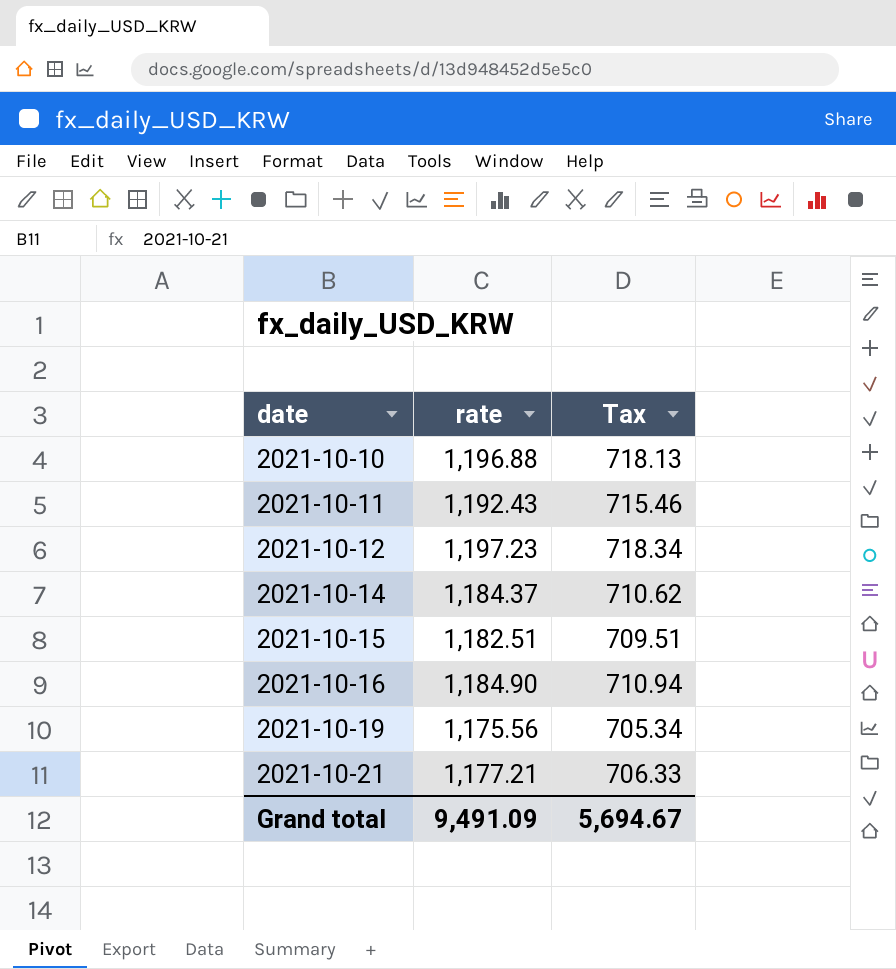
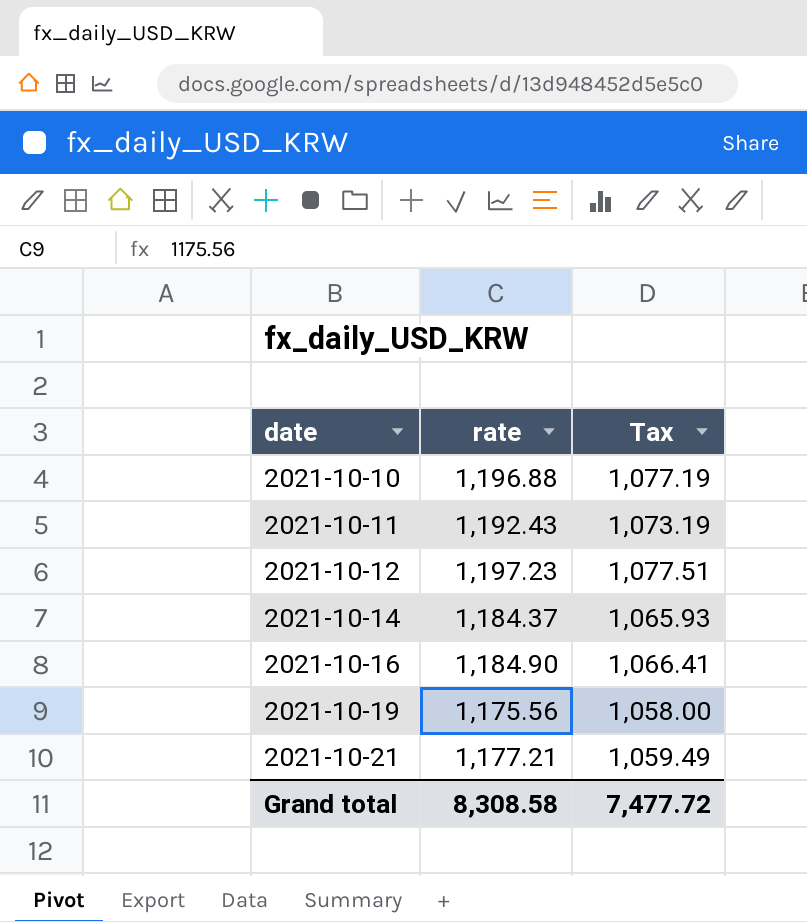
column Tax | formula: [rate] * 0.6 -> [rate] * 0.9
row 2021-10-15: 1,182.51 | 709.51 -> none
Grand total | rate: 9,491.09 -> 8,308.58
Grand total | Tax: 5,694.67 -> 7,477.72

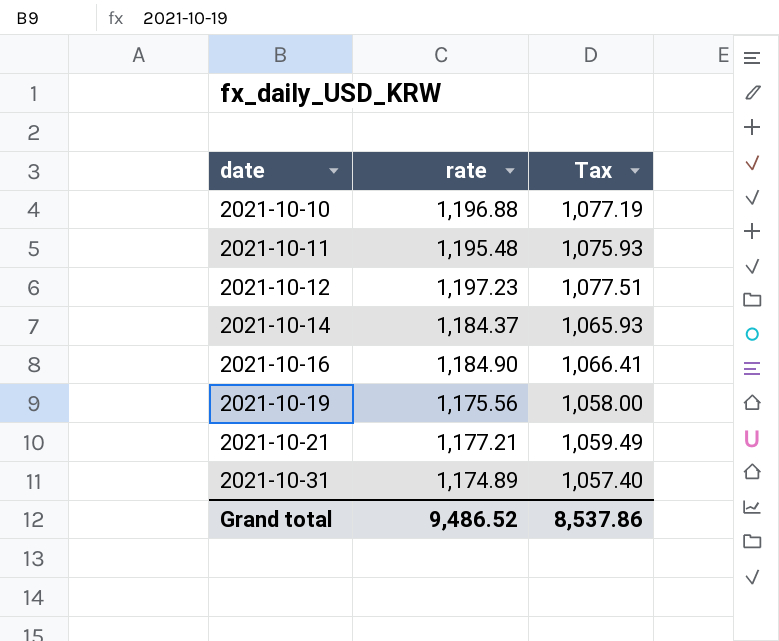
2021-10-11 | rate: 1,192.43 -> 1,195.48
2021-10-11 | Tax: 1,073.19 -> 1,075.93
row 2021-10-31: none -> 1,174.89 | 1,057.40
Grand total | rate: 8,308.58 -> 9,486.52
Grand total | Tax: 7,477.72 -> 8,537.86

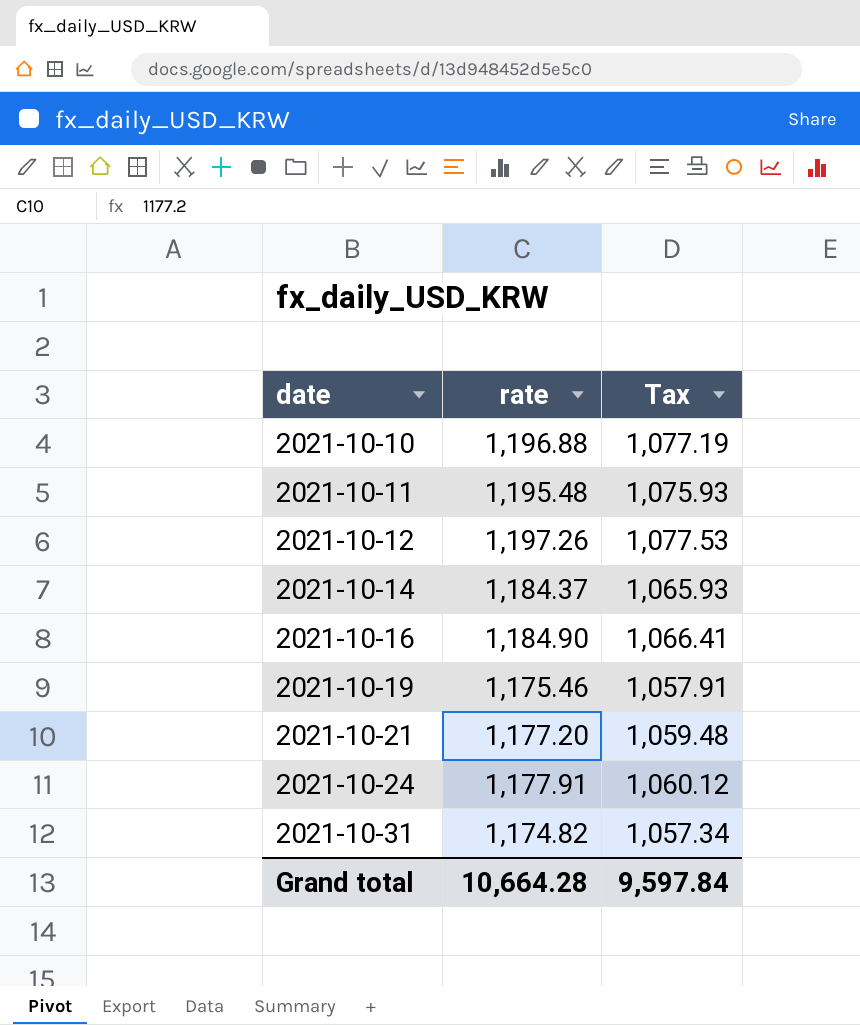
2021-10-12 | rate: 1,197.23 -> 1,197.26
2021-10-12 | Tax: 1,077.51 -> 1,077.53
2021-10-19 | rate: 1,175.56 -> 1,175.46
2021-10-19 | Tax: 1,058.00 -> 1,057.91
2021-10-21 | rate: 1,177.21 -> 1,177.20
2021-10-21 | Tax: 1,059.49 -> 1,059.48
row 2021-10-24: none -> 1,177.91 | 1,060.12
2021-10-31 | rate: 1,174.89 -> 1,174.82
2021-10-31 | Tax: 1,057.40 -> 1,057.34
Grand total | rate: 9,486.52 -> 10,664.28
Grand total | Tax: 8,537.86 -> 9,597.84

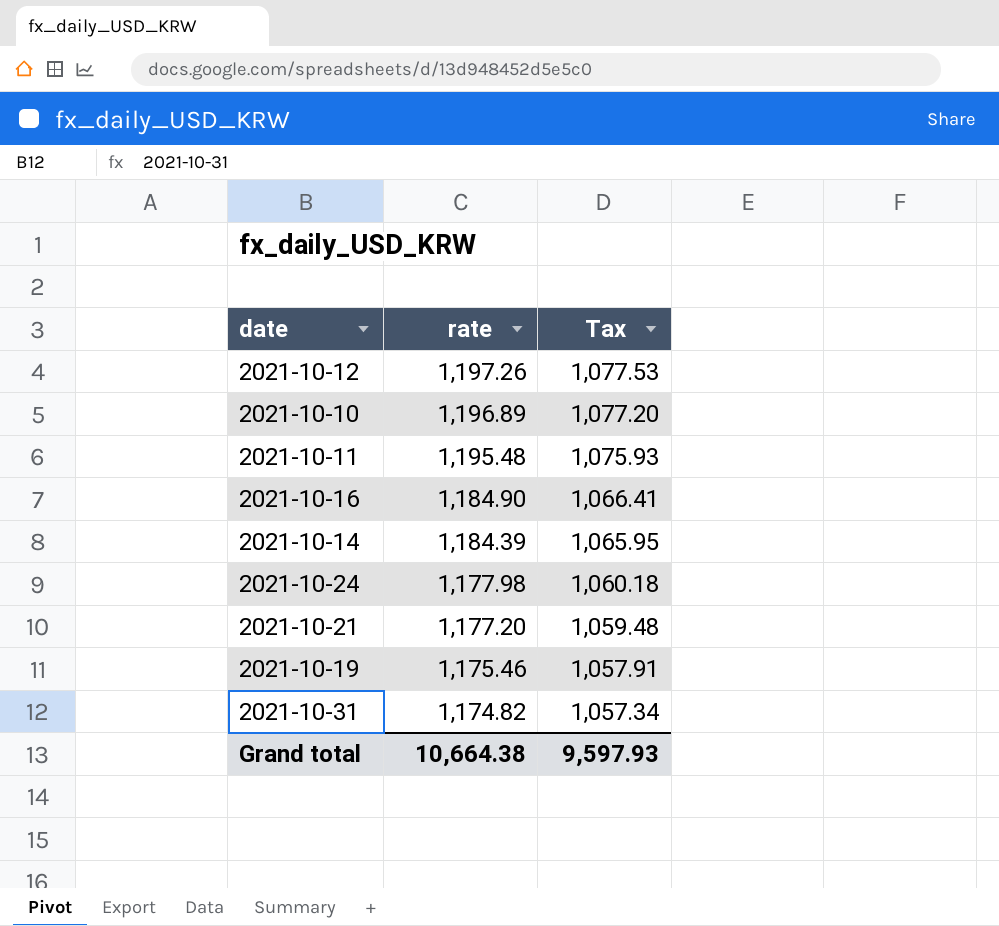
row order: date ascending -> rate descending
2021-10-10 | rate: 1,196.88 -> 1,196.89
2021-10-10 | Tax: 1,077.19 -> 1,077.20
2021-10-14 | rate: 1,184.37 -> 1,184.39
2021-10-14 | Tax: 1,065.93 -> 1,065.95
2021-10-24 | rate: 1,177.91 -> 1,177.98
2021-10-24 | Tax: 1,060.12 -> 1,060.18
Grand total | rate: 10,664.28 -> 10,664.38
Grand total | Tax: 9,597.84 -> 9,597.93

